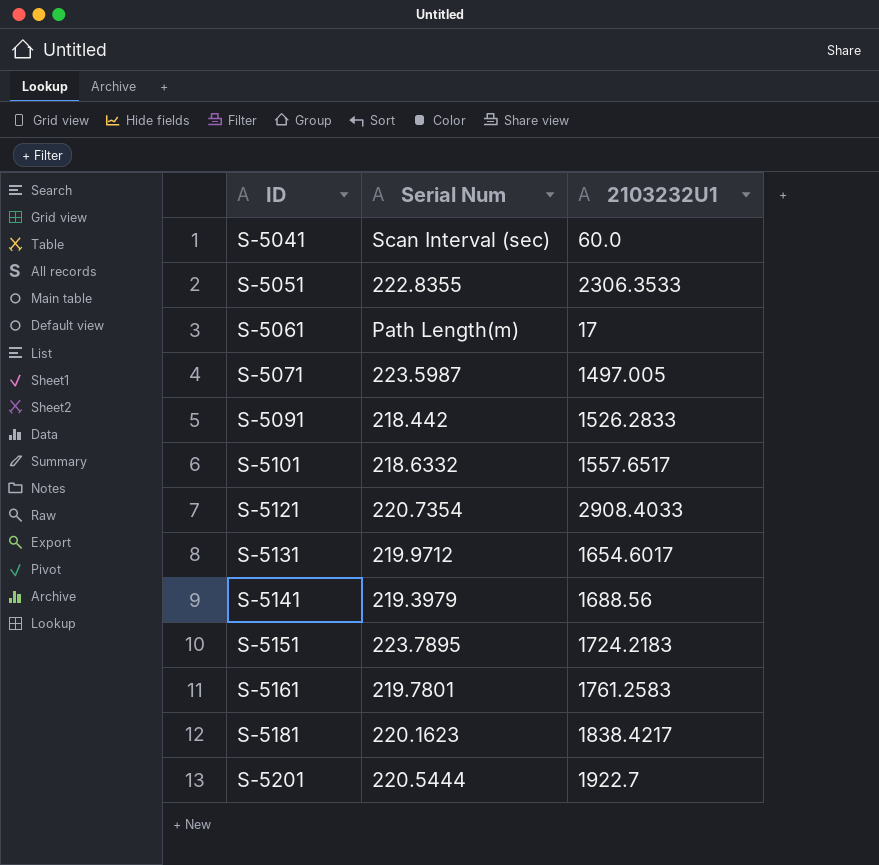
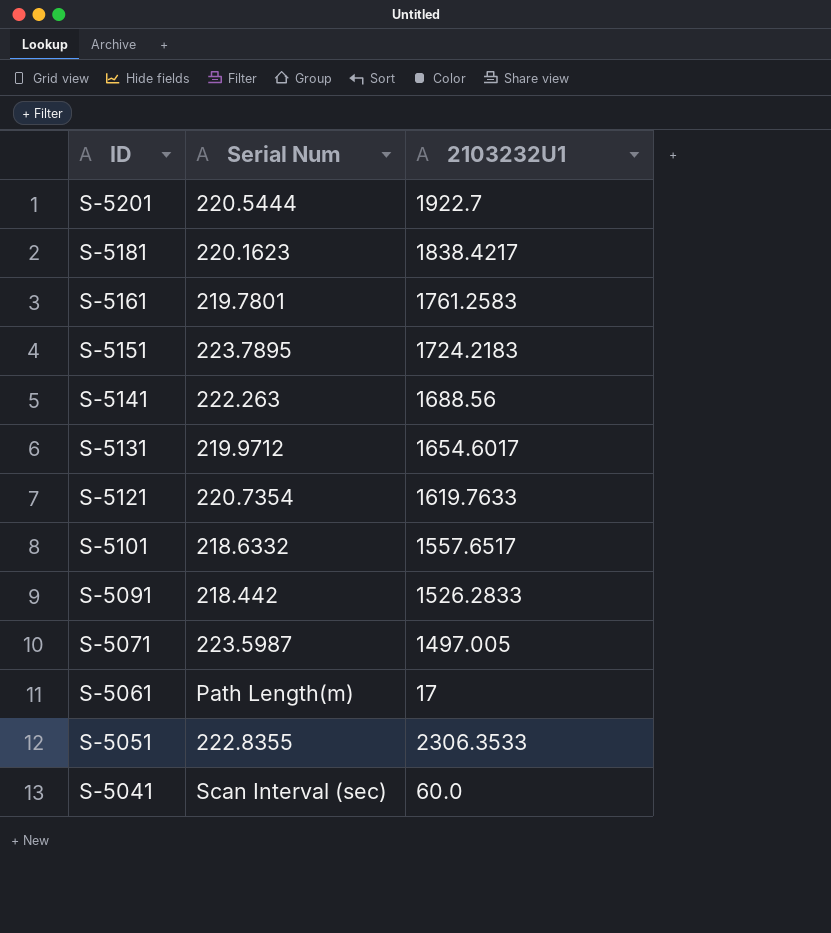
row order: ID ascending -> ID descending
S-5141 | Serial Num: 219.3979 -> 222.263
S-5121 | 2103232U1: 2908.4033 -> 1619.7633

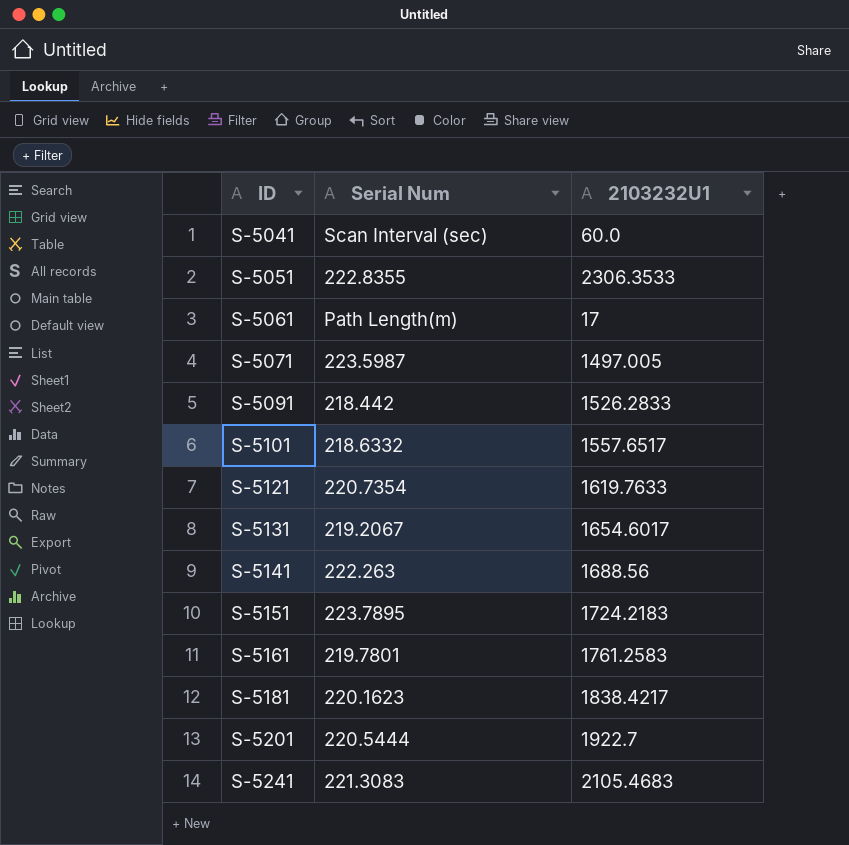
row order: ID descending -> ID ascending
S-5131 | Serial Num: 219.9712 -> 219.2067
row S-5241: none -> 221.3083 | 2105.4683

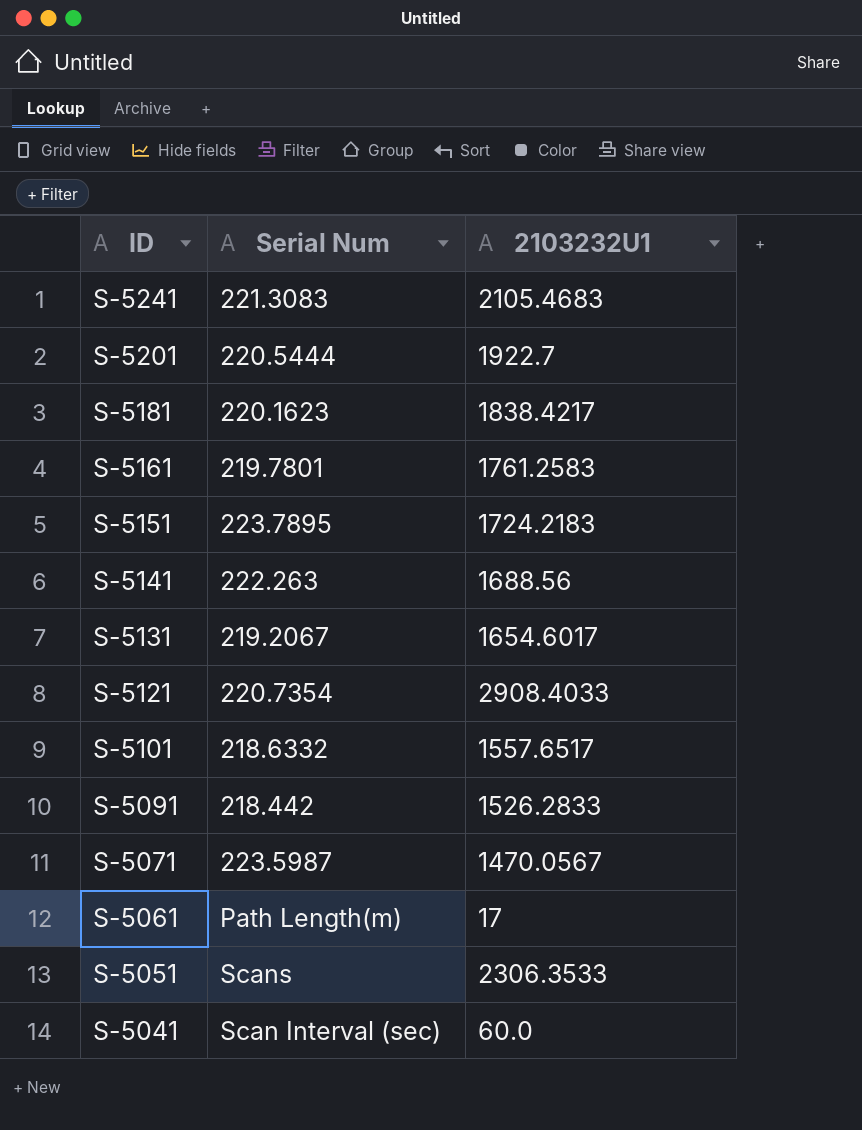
row order: ID ascending -> ID descending
S-5121 | 2103232U1: 1619.7633 -> 2908.4033
S-5071 | 2103232U1: 1497.005 -> 1470.0567
S-5051 | Serial Num: 222.8355 -> Scans

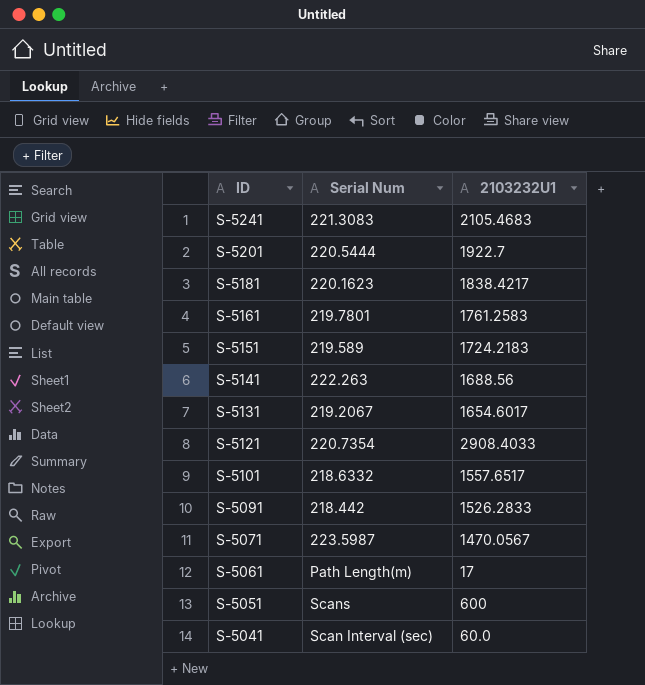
S-5151 | Serial Num: 223.7895 -> 219.589
S-5051 | 2103232U1: 2306.3533 -> 600

